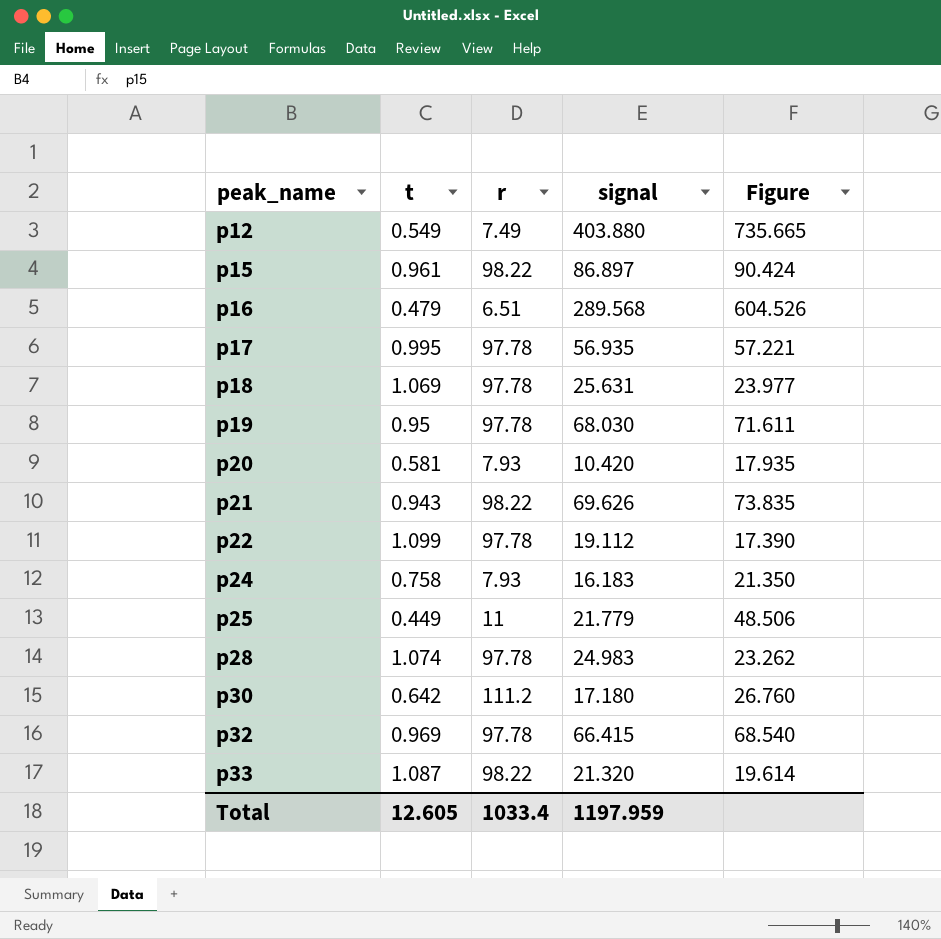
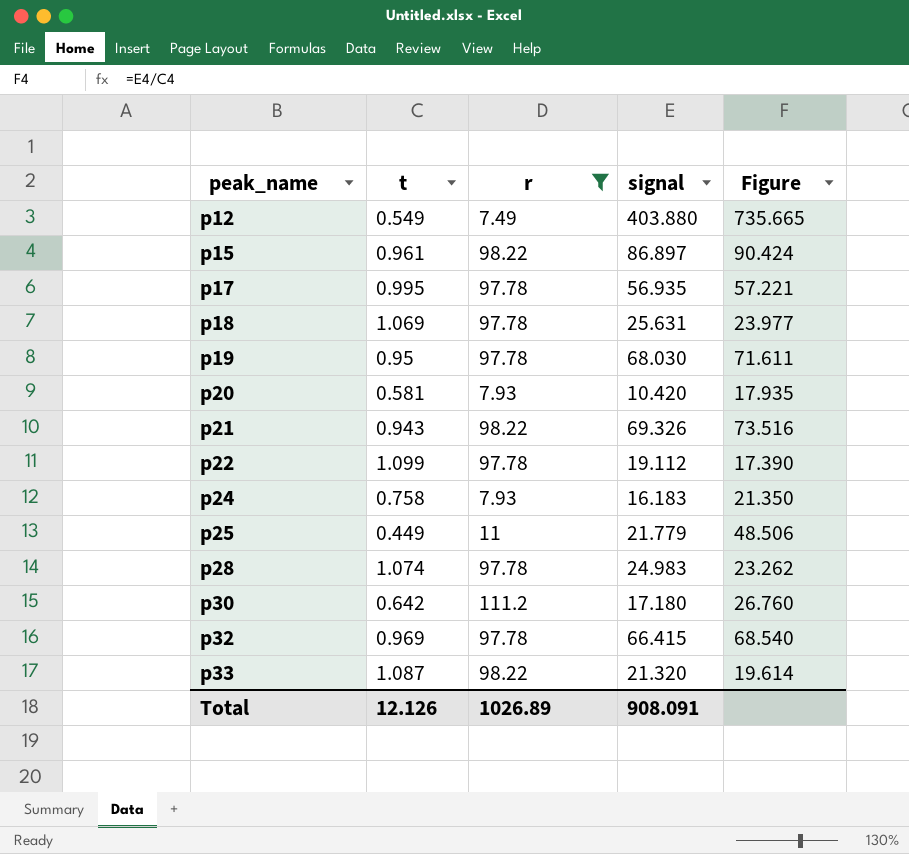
filter: none -> r != 6.51
p21 | signal: 69.626 -> 69.326
p21 | Figure: 73.835 -> 73.516
Total | t: 12.605 -> 12.126
Total | r: 1033.4 -> 1026.89
Total | signal: 1197.959 -> 908.091

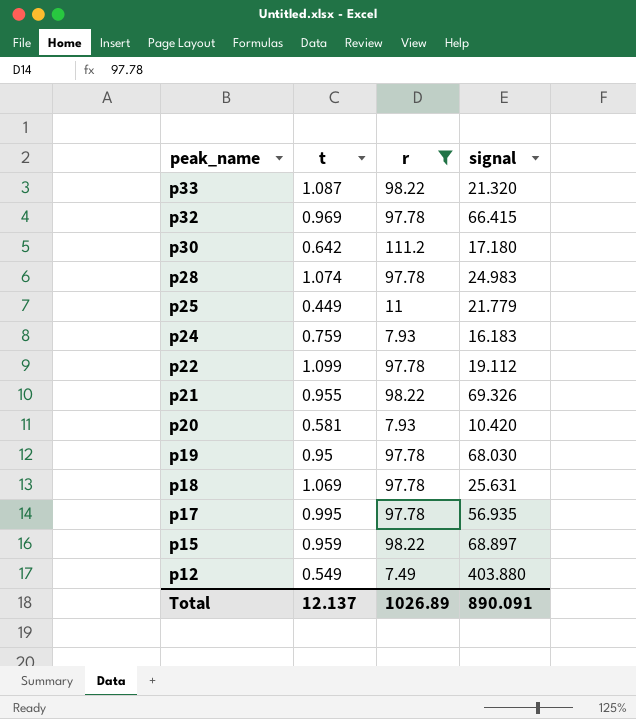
row order: peak_name ascending -> peak_name descending
column Figure | formula: [signal] / [t] -> none
p24 | t: 0.758 -> 0.759
p21 | t: 0.943 -> 0.955
p15 | t: 0.961 -> 0.959
p15 | signal: 86.897 -> 68.897
Total | t: 12.126 -> 12.137
Total | signal: 908.091 -> 890.091

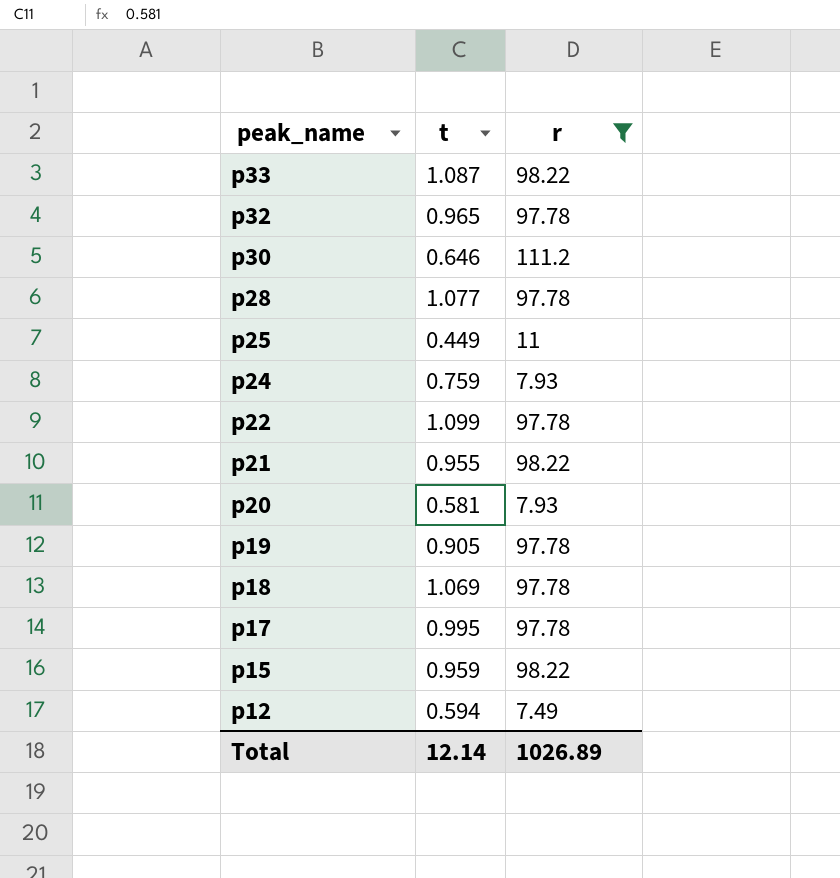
column signal | position: 4 -> none
p32 | t: 0.969 -> 0.965
p30 | t: 0.642 -> 0.646
p28 | t: 1.074 -> 1.077
p19 | t: 0.95 -> 0.905
p12 | t: 0.549 -> 0.594
Total | t: 12.137 -> 12.14

